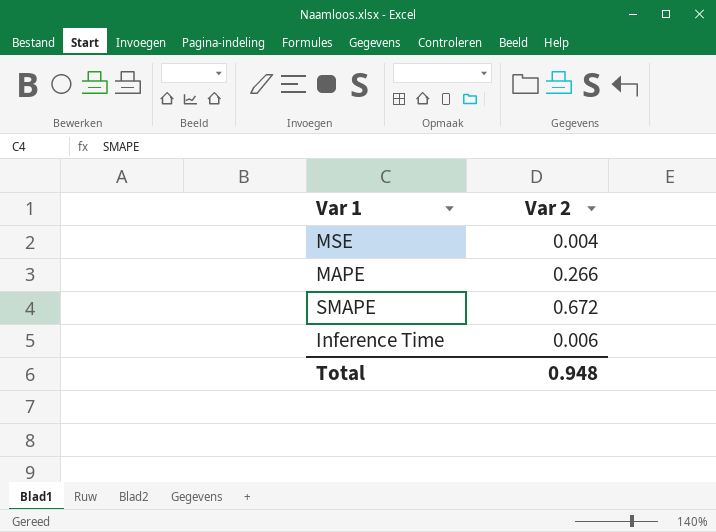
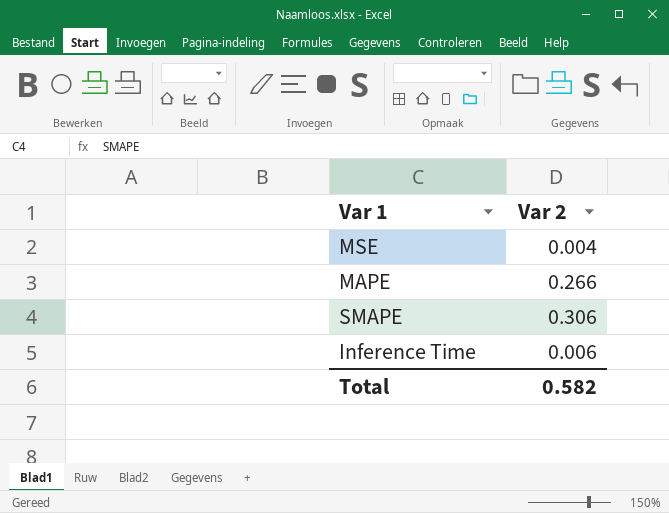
SMAPE | Var 2: 0.672 -> 0.306
Total | Var 2: 0.948 -> 0.582

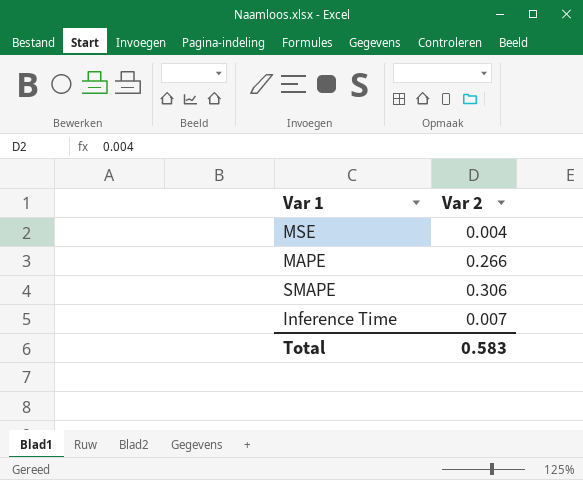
Inference Time | Var 2: 0.006 -> 0.007
Total | Var 2: 0.582 -> 0.583

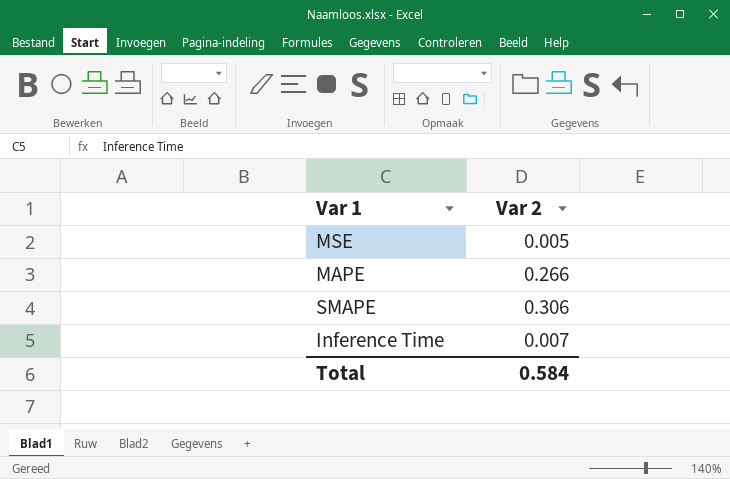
MSE | Var 2: 0.004 -> 0.005
Total | Var 2: 0.583 -> 0.584

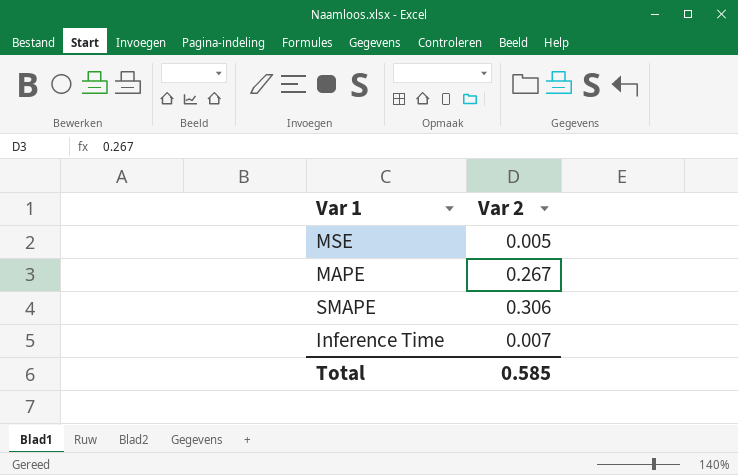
MAPE | Var 2: 0.266 -> 0.267
Total | Var 2: 0.584 -> 0.585

